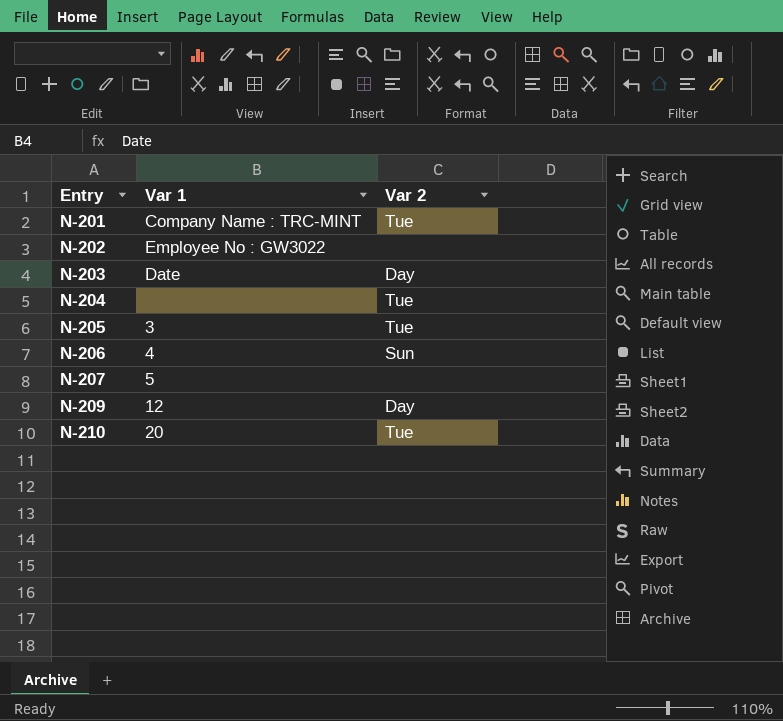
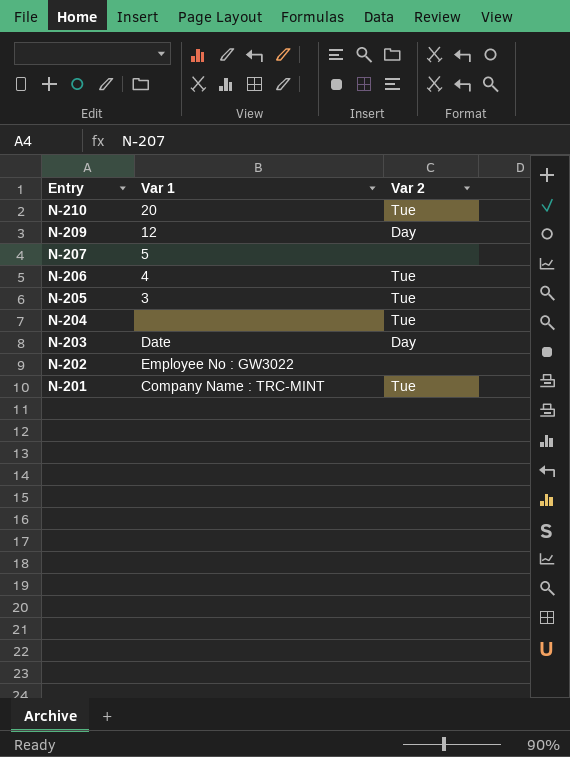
row order: Entry ascending -> Entry descending
N-206 | Var 2: Sun -> Tue

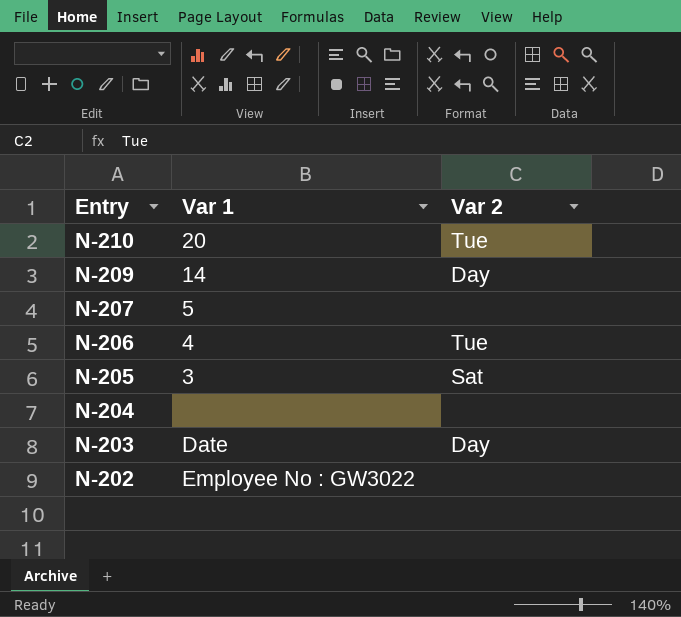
row N-201: Company Name : TRC-MINT | Tue -> none
N-209 | Var 1: 12 -> 14
N-205 | Var 2: Tue -> Sat
N-204 | Var 2: Tue -> none

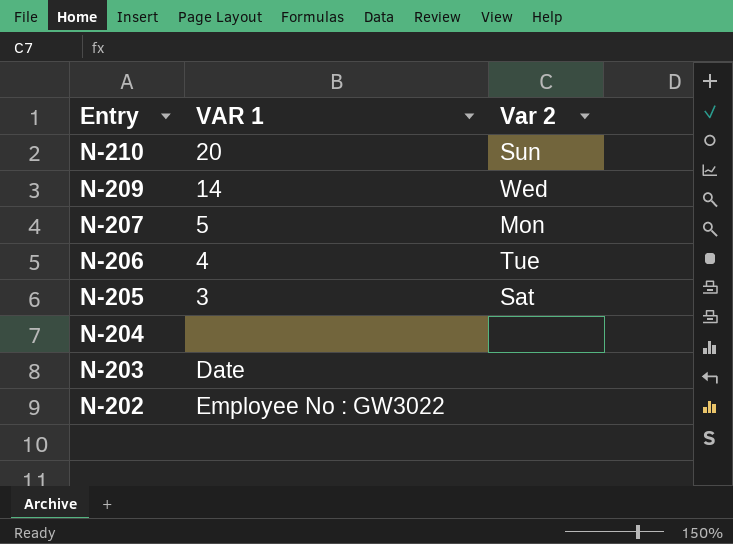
column name: Var 1 -> VAR 1
N-210 | Var 2: Tue -> Sun
N-209 | Var 2: Day -> Wed
N-207 | Var 2: none -> Mon
N-203 | Var 2: Day -> none

